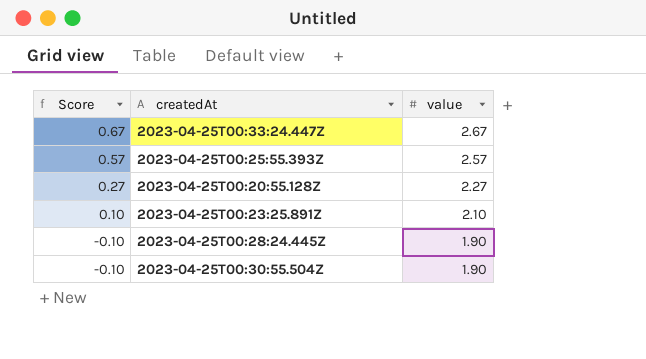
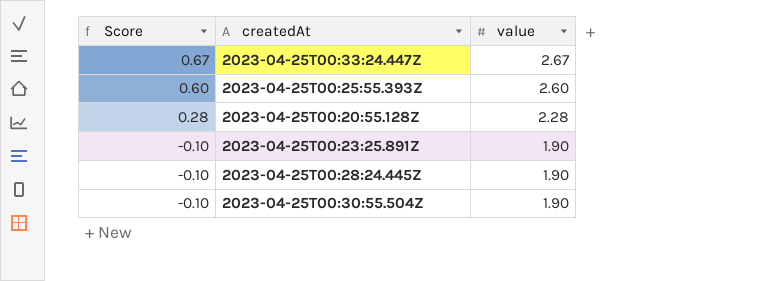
2023-04-25T00:25:55.393Z | Score: 0.57 -> 0.60
2023-04-25T00:25:55.393Z | value: 2.57 -> 2.60
2023-04-25T00:20:55.128Z | Score: 0.27 -> 0.28
2023-04-25T00:20:55.128Z | value: 2.27 -> 2.28
2023-04-25T00:23:25.891Z | Score: 0.10 -> -0.10
2023-04-25T00:23:25.891Z | value: 2.10 -> 1.90

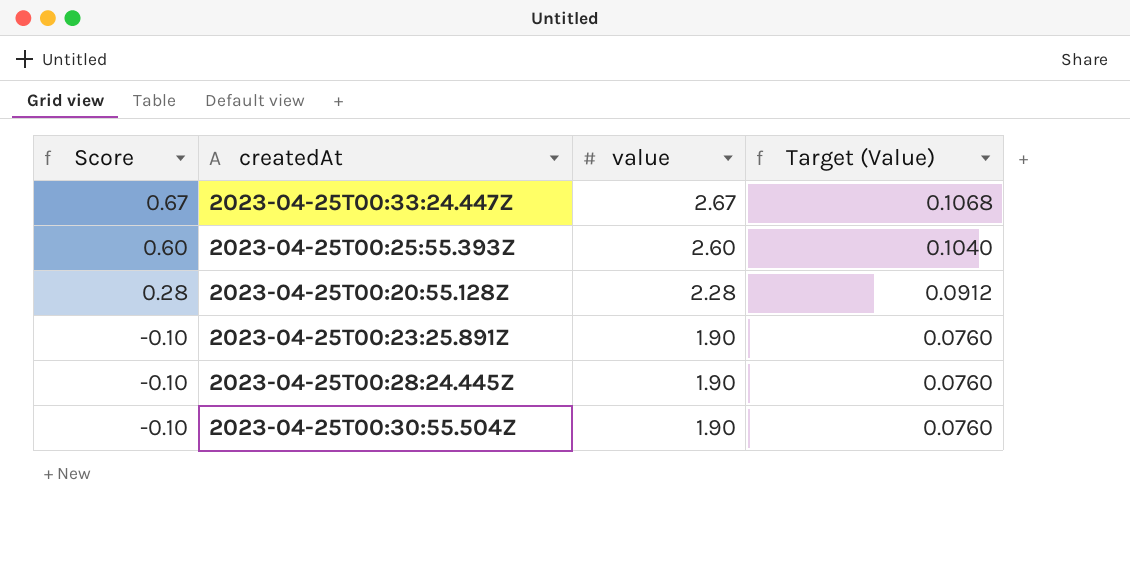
column Target (Value) | formula: none -> [value] * 0.04

